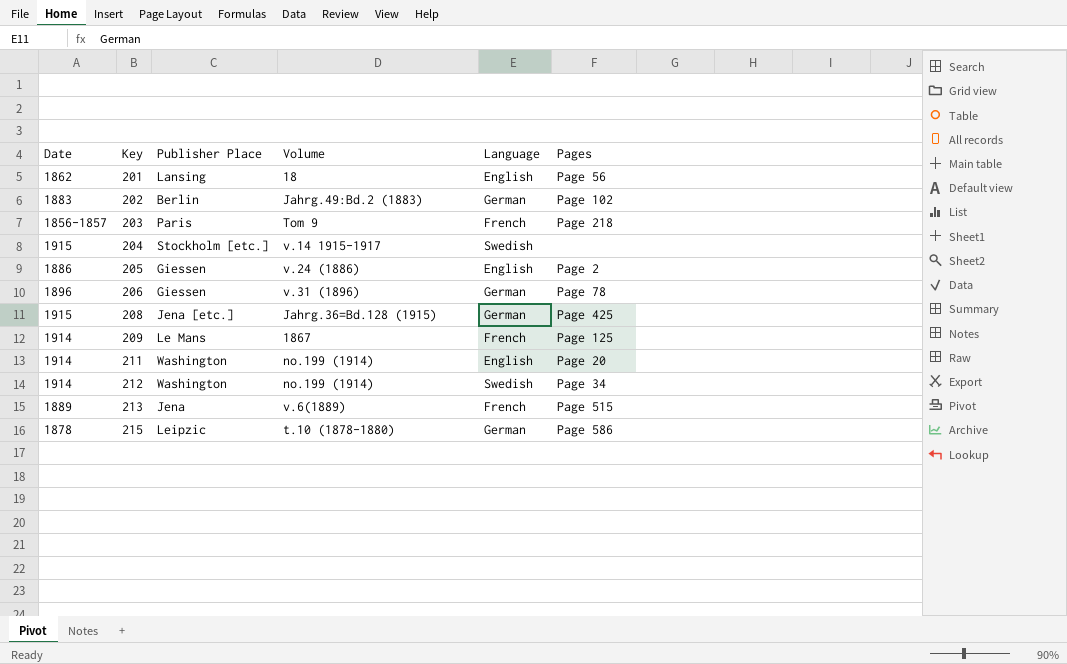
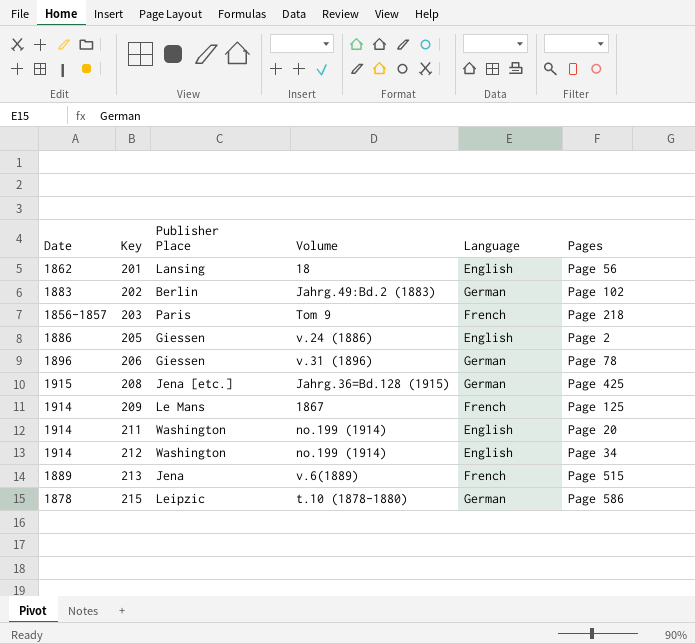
row 204: 1915 | Stockholm [etc.] | v.14 1915-1917 | Swedish | none -> none
212 | Language: Swedish -> English

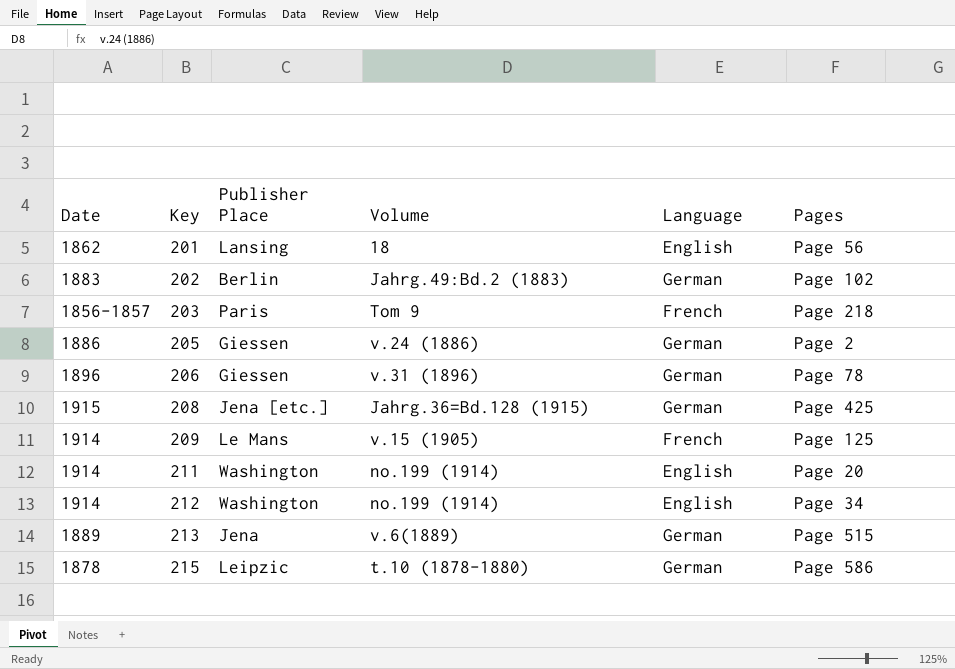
205 | Language: English -> German
209 | Volume: 1867 -> v.15 (1905)
213 | Language: French -> German

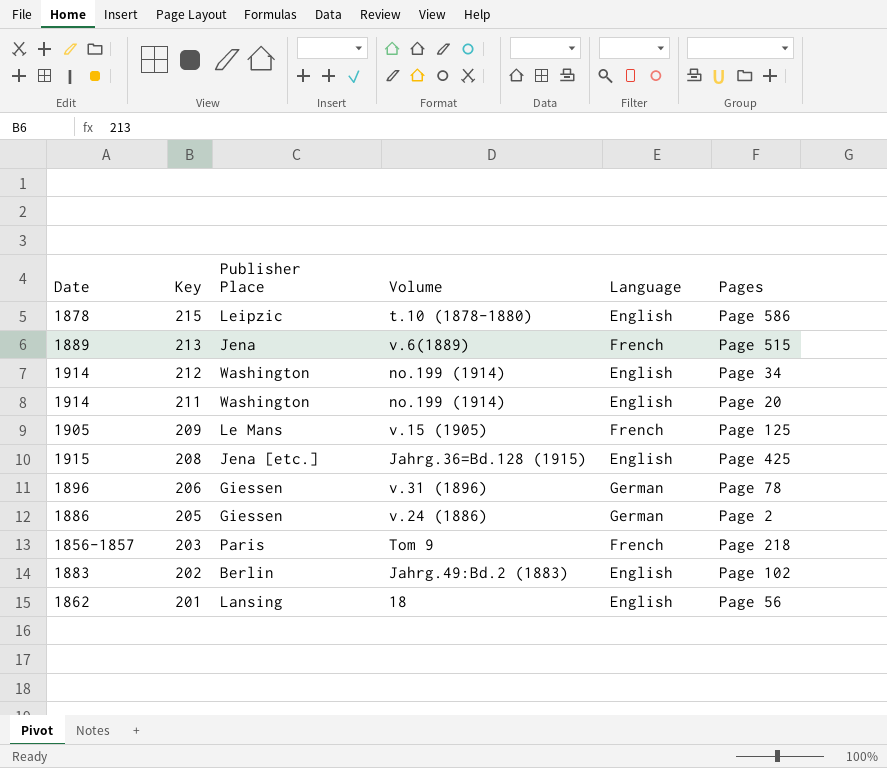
row order: Key ascending -> Key descending
215 | Language: German -> English
213 | Language: German -> French
209 | Date: 1914 -> 1905
208 | Language: German -> English
202 | Language: German -> English

